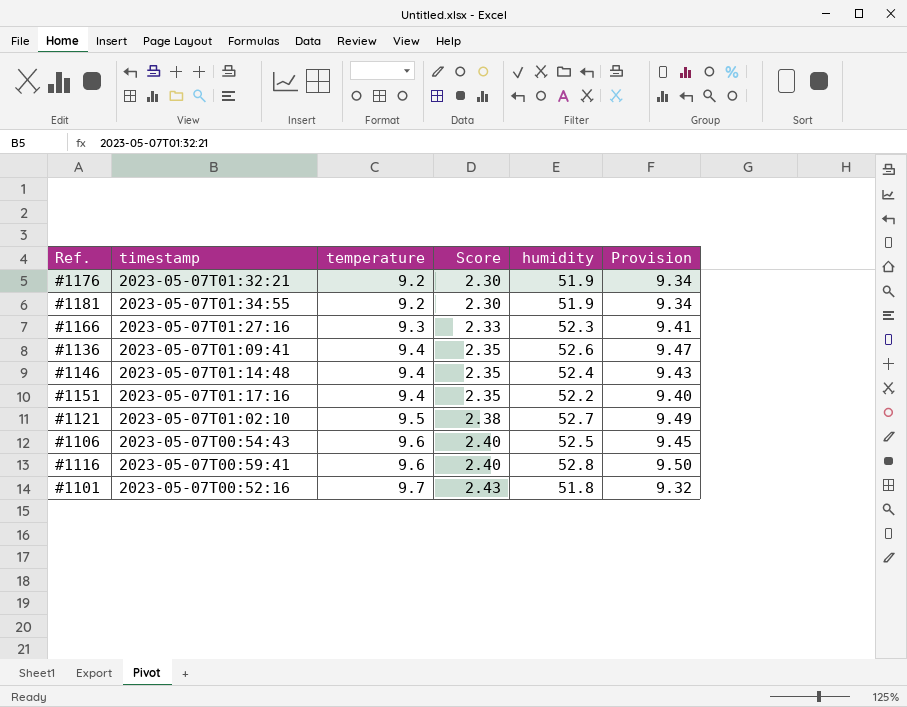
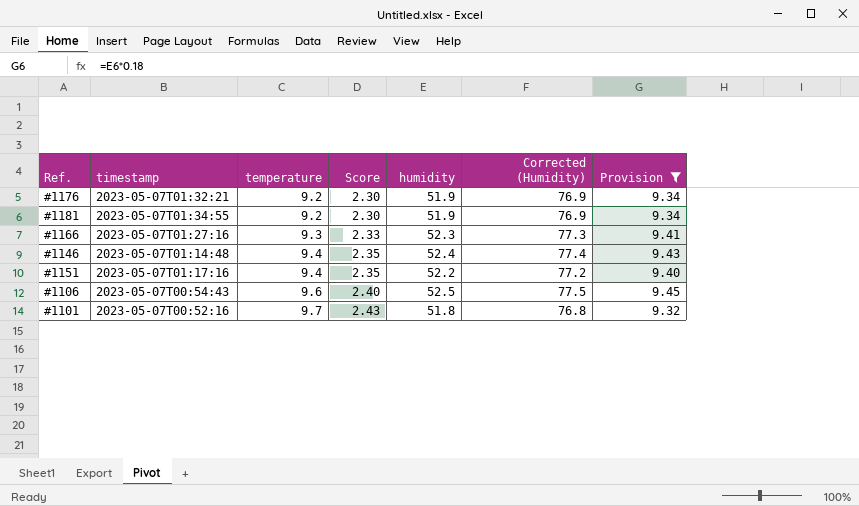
filter: none -> Provision <= 9.45
column Corrected (Humidity) | formula: none -> [humidity] + 25

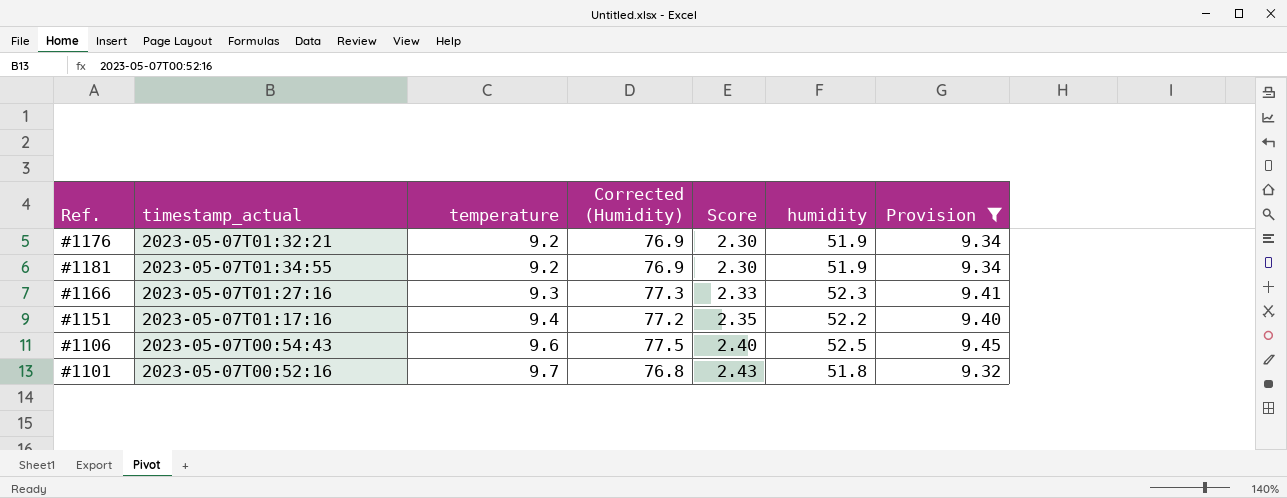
column name: timestamp -> timestamp_actual
column Corrected (Humidity) | position: 6 -> 4
row #1146: 2023-05-07T01:14:48 | 9.4 | 2.35 | 52.4 | 77.4 | 9.43 -> none

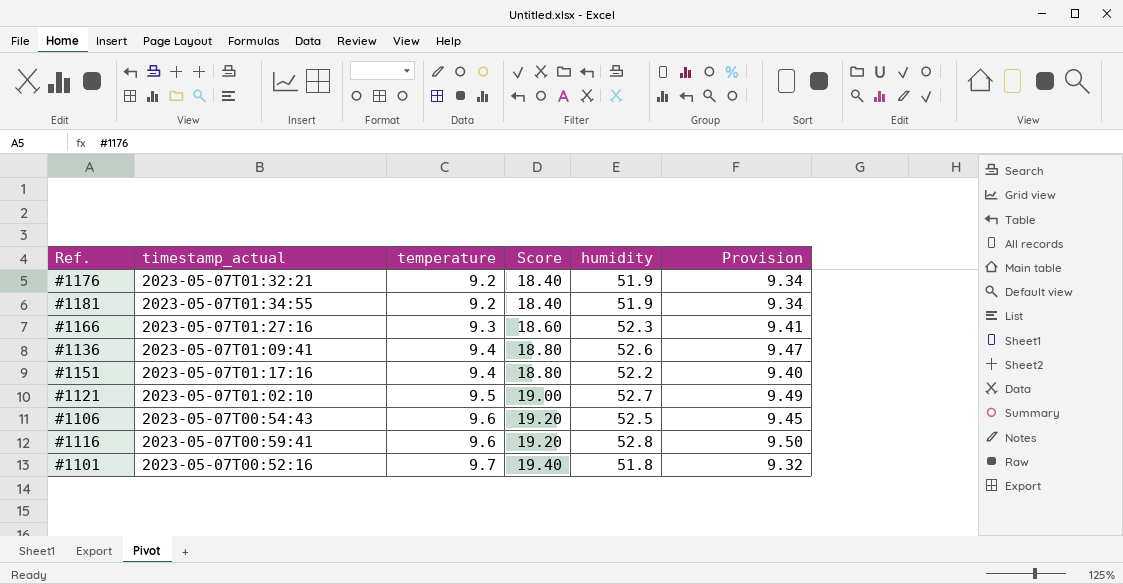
filter: Provision <= 9.45 -> none
column Corrected (Humidity) | formula: [humidity] + 25 -> none
column Score | formula: [temperature] * 0.25 -> [temperature] * 2

